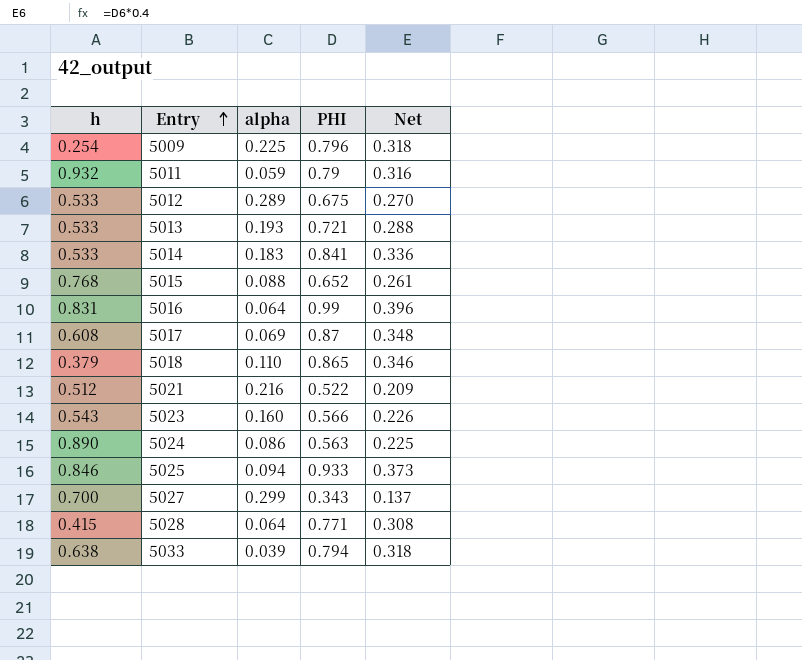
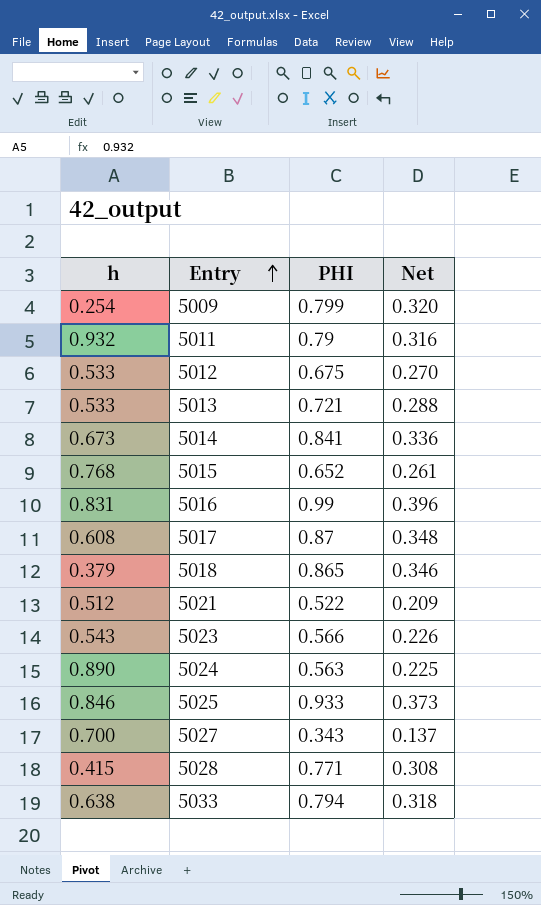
column alpha | position: 3 -> none
5009 | PHI: 0.796 -> 0.799
5009 | Net: 0.318 -> 0.320
5014 | h: 0.533 -> 0.673

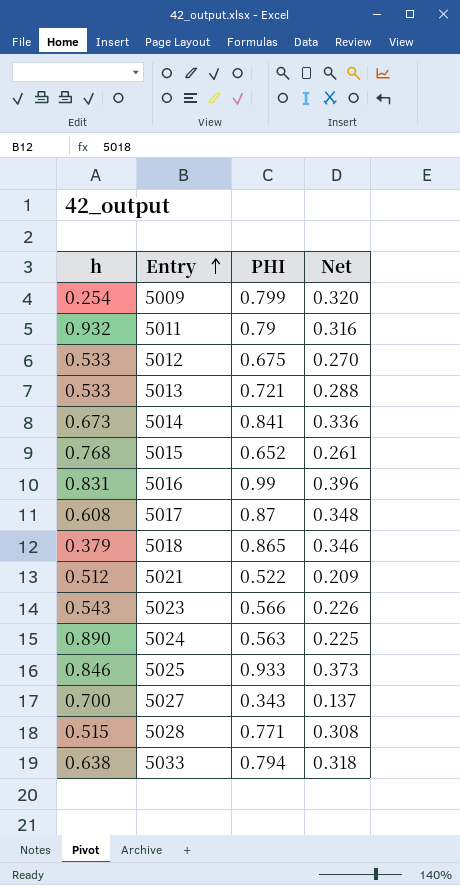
5028 | h: 0.415 -> 0.515

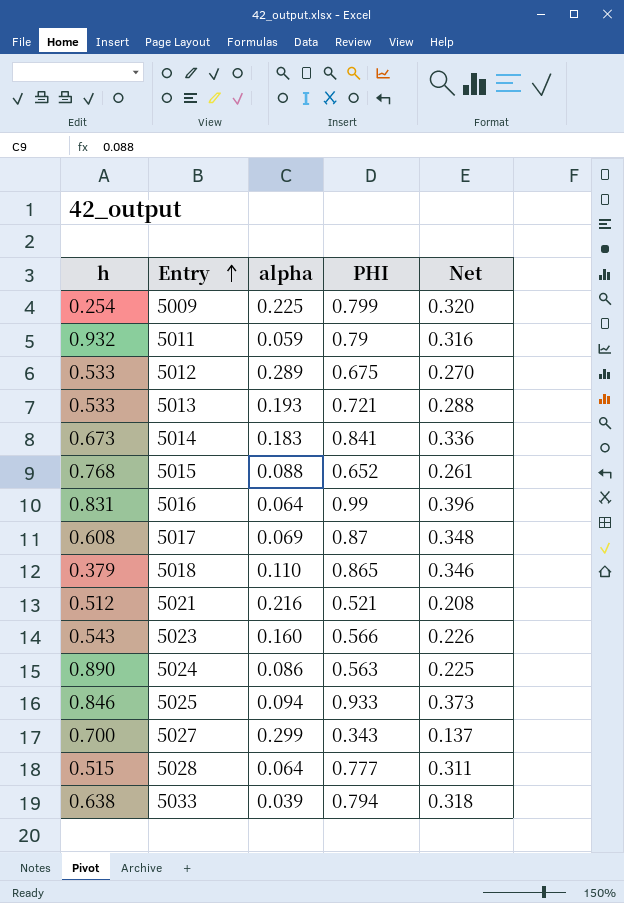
column alpha | position: none -> 3
5021 | PHI: 0.522 -> 0.521
5021 | Net: 0.209 -> 0.208
5028 | PHI: 0.771 -> 0.777
5028 | Net: 0.308 -> 0.311

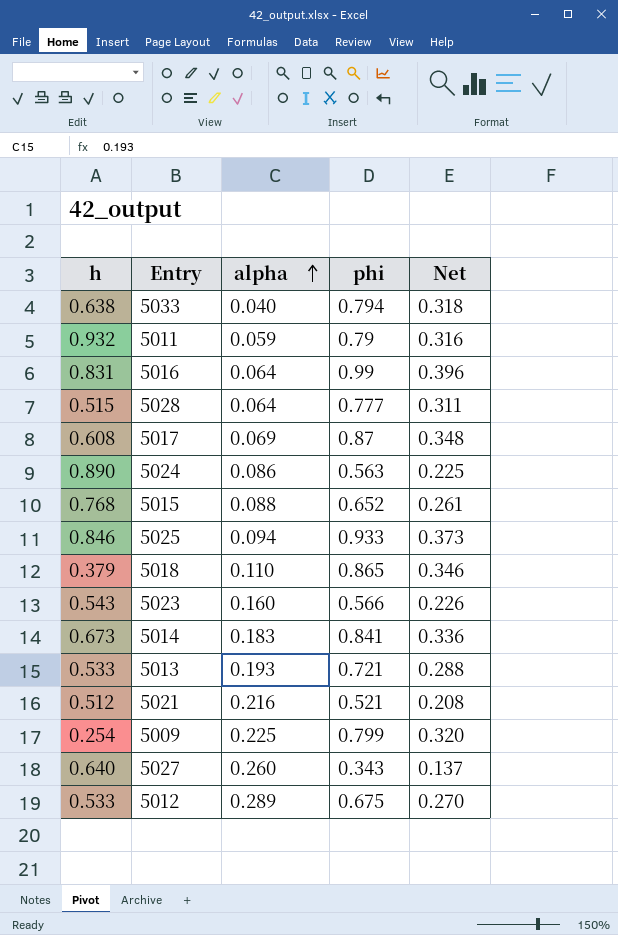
row order: Entry ascending -> alpha ascending
column name: PHI -> phi
5033 | alpha: 0.039 -> 0.040
5027 | h: 0.700 -> 0.640
5027 | alpha: 0.299 -> 0.260

